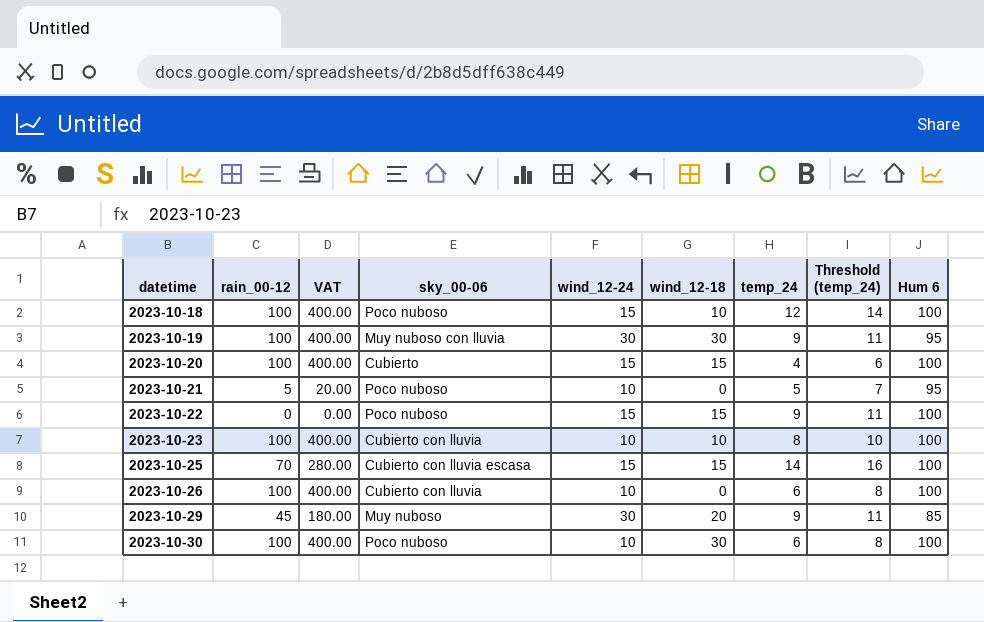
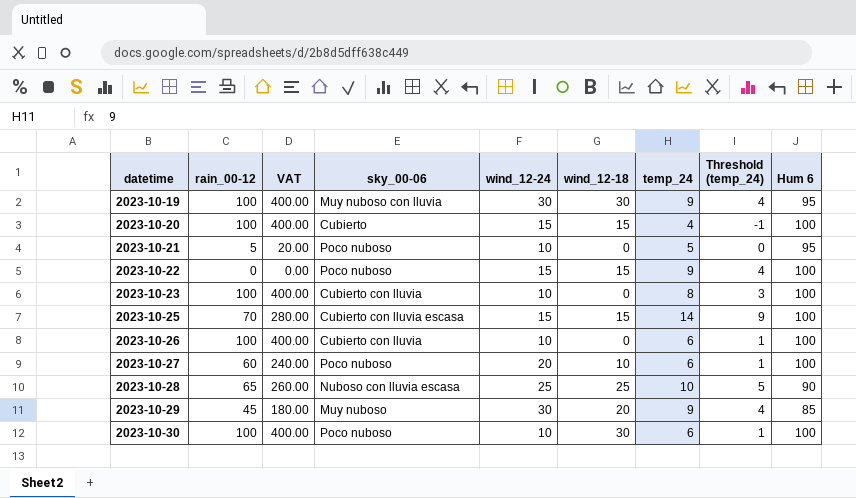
column Threshold (temp_24) | formula: [temp_24] + 2 -> [temp_24] - 5
row 2023-10-18: 100 | 400.00 | Poco nuboso | 15 | 10 | 12 | 14 | 100 -> none
2023-10-23 | wind_12-18: 10 -> 0
row 2023-10-27: none -> 60 | 240.00 | Poco nuboso | 20 | 10 | 6 | 1 | 100
row 2023-10-28: none -> 65 | 260.00 | Nuboso con lluvia escasa | 25 | 25 | 10 | 5 | 90

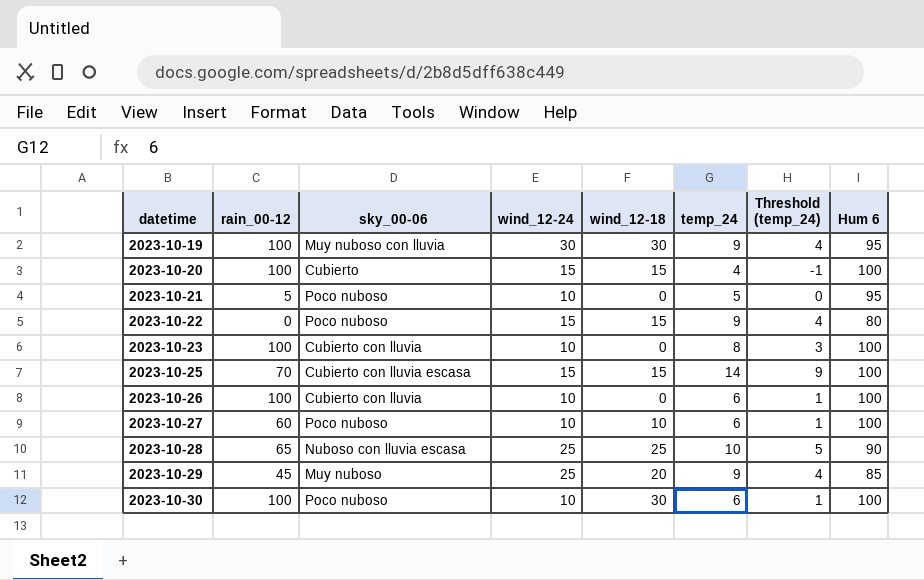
column VAT | formula: [rain_00-12] * 4 -> none
2023-10-22 | Hum 6: 100 -> 80
2023-10-27 | wind_12-24: 20 -> 10
2023-10-29 | wind_12-24: 30 -> 25

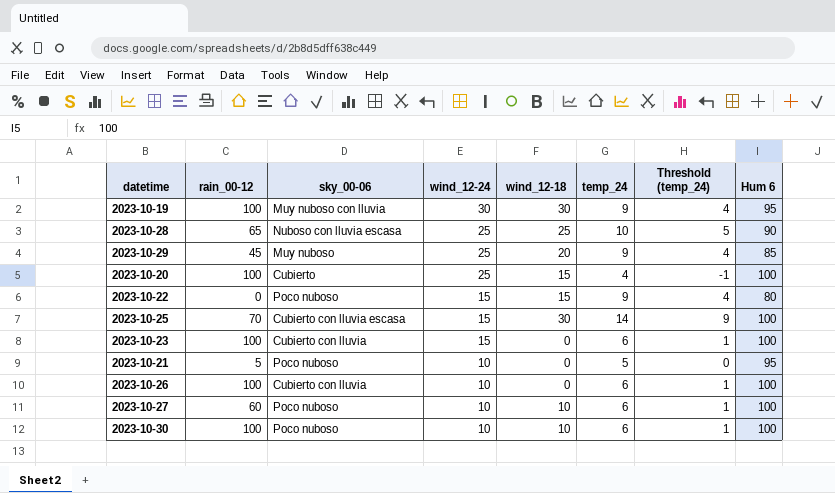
row order: datetime ascending -> wind_12-24 descending
2023-10-20 | wind_12-24: 15 -> 25
2023-10-25 | wind_12-18: 15 -> 30
2023-10-23 | wind_12-24: 10 -> 15
2023-10-23 | temp_24: 8 -> 6
2023-10-23 | Threshold (temp_24): 3 -> 1
2023-10-30 | wind_12-18: 30 -> 10

